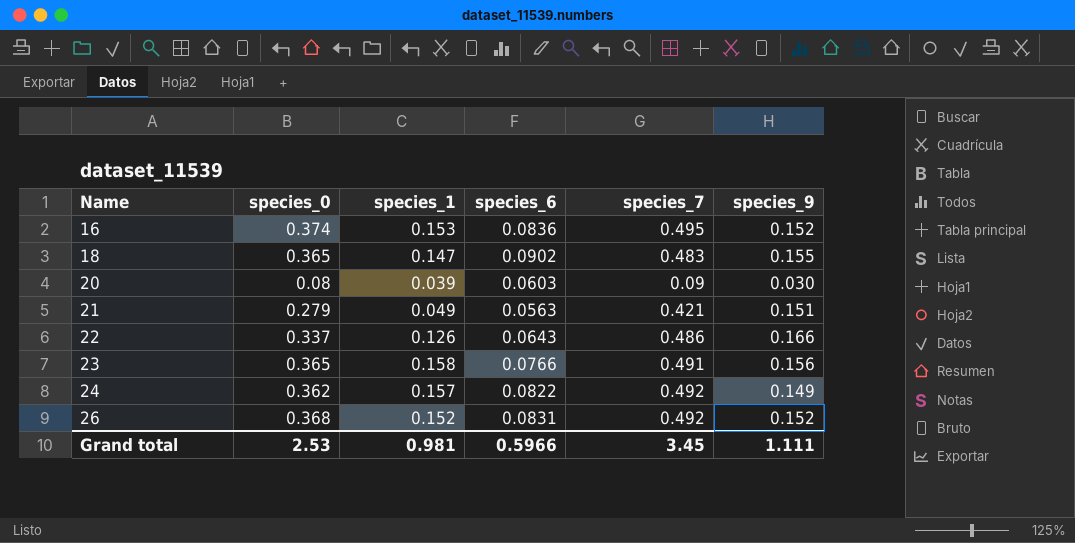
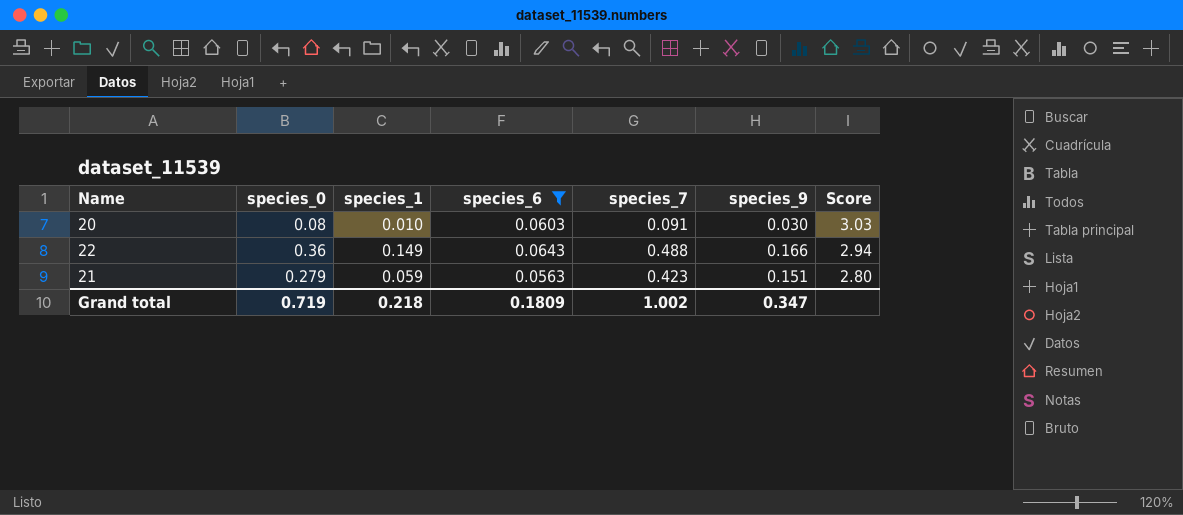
filter: none -> species_6 <= 0.0643
row order: Name ascending -> Score descending
column Score | formula: none -> [species_7] / [species_9]
20 | species_1: 0.039 -> 0.010
20 | species_7: 0.09 -> 0.091
22 | species_0: 0.337 -> 0.36
22 | species_1: 0.126 -> 0.149
22 | species_7: 0.486 -> 0.488
21 | species_1: 0.049 -> 0.059
21 | species_7: 0.421 -> 0.423
Grand total | species_0: 2.53 -> 0.719
Grand total | species_1: 0.981 -> 0.218
Grand total | species_6: 0.5966 -> 0.1809
Grand total | species_7: 3.45 -> 1.002
Grand total | species_9: 1.111 -> 0.347

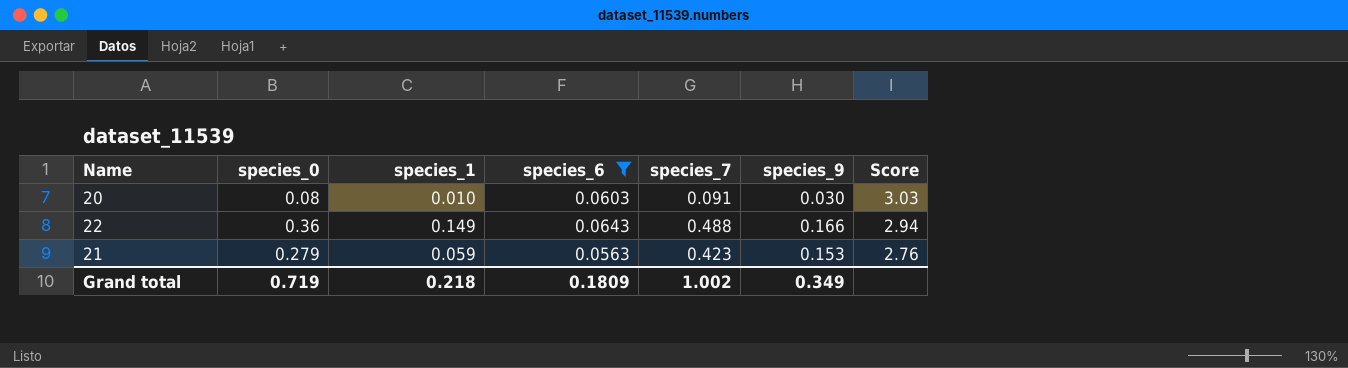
21 | species_9: 0.151 -> 0.153
21 | Score: 2.80 -> 2.76
Grand total | species_9: 0.347 -> 0.349

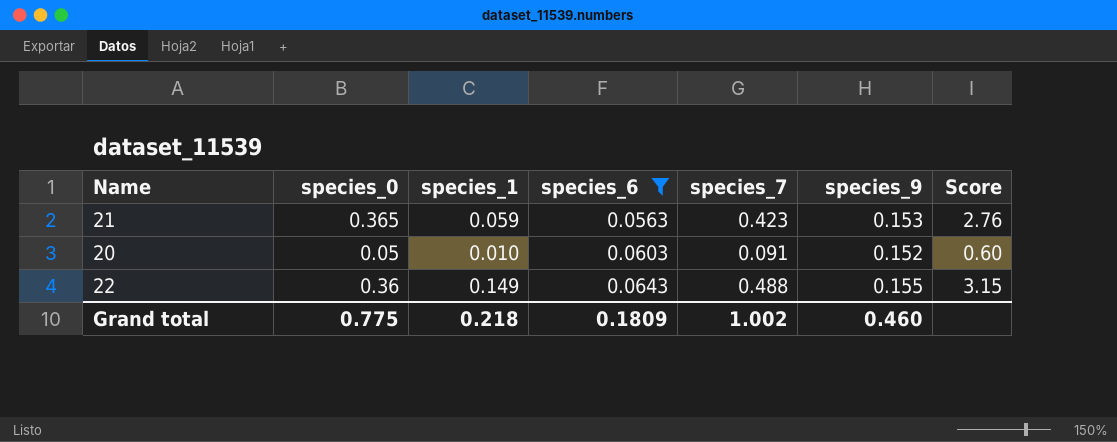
row order: Score descending -> species_6 ascending
21 | species_0: 0.279 -> 0.365
20 | species_0: 0.08 -> 0.05
20 | species_9: 0.030 -> 0.152
20 | Score: 3.03 -> 0.60
22 | species_9: 0.166 -> 0.155
22 | Score: 2.94 -> 3.15
Grand total | species_0: 0.719 -> 0.775
Grand total | species_9: 0.349 -> 0.460

